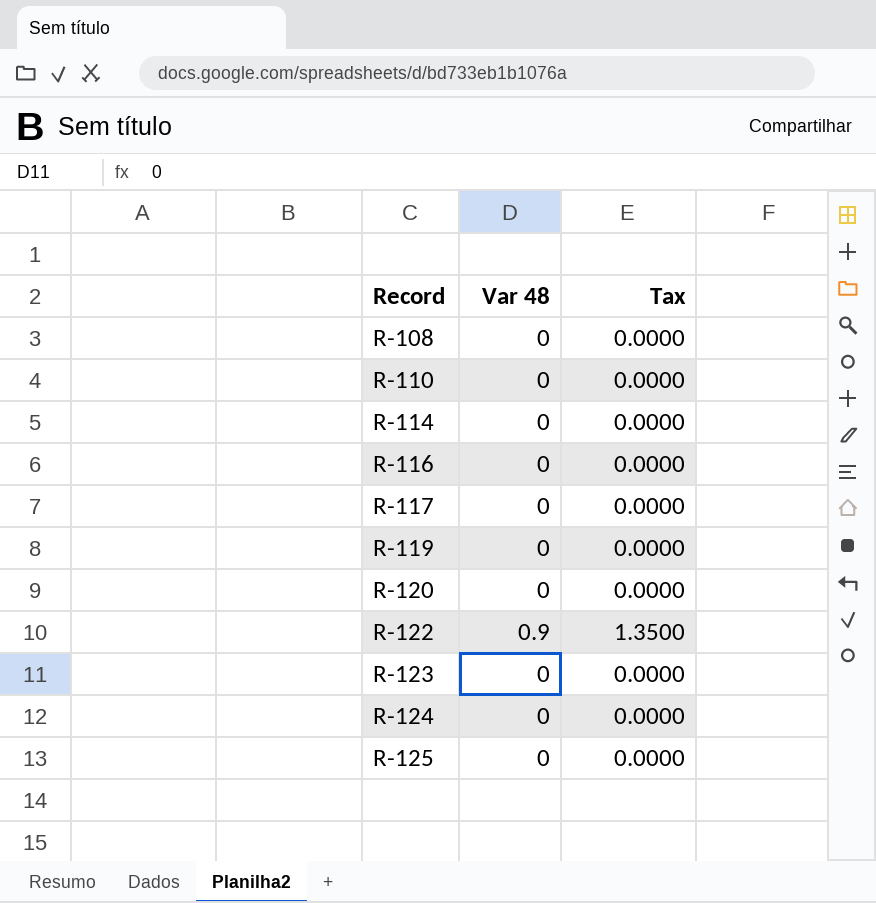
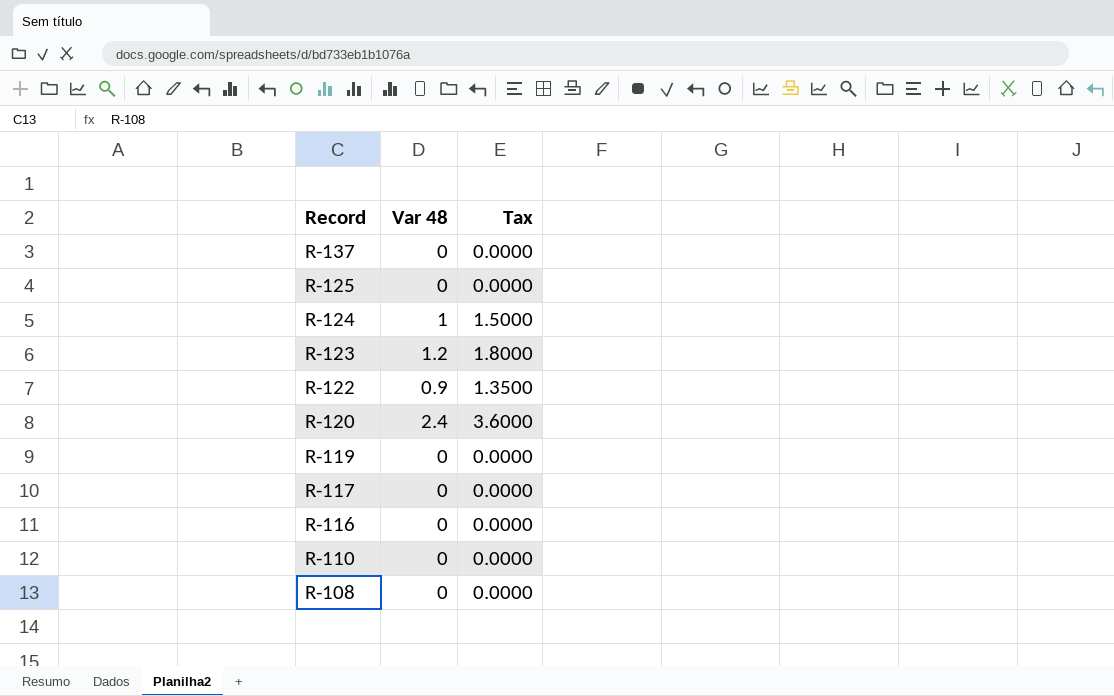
row order: Record ascending -> Record descending
row R-114: 0 | 0.0000 -> none
row R-137: none -> 0 | 0.0000
R-124 | Var 48: 0 -> 1
R-124 | Tax: 0.0000 -> 1.5000
R-123 | Var 48: 0 -> 1.2
R-123 | Tax: 0.0000 -> 1.8000
R-120 | Var 48: 0 -> 2.4
R-120 | Tax: 0.0000 -> 3.6000

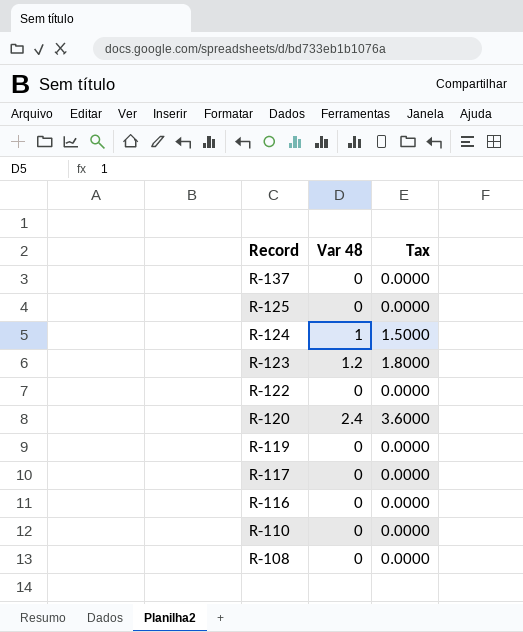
R-122 | Var 48: 0.9 -> 0
R-122 | Tax: 1.3500 -> 0.0000

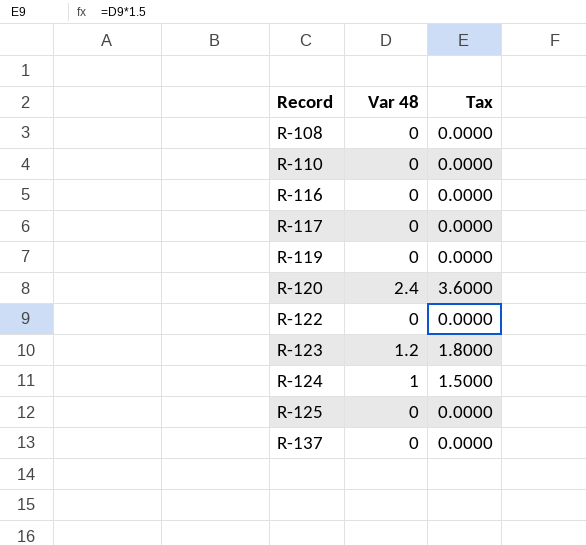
row order: Record descending -> Record ascending

